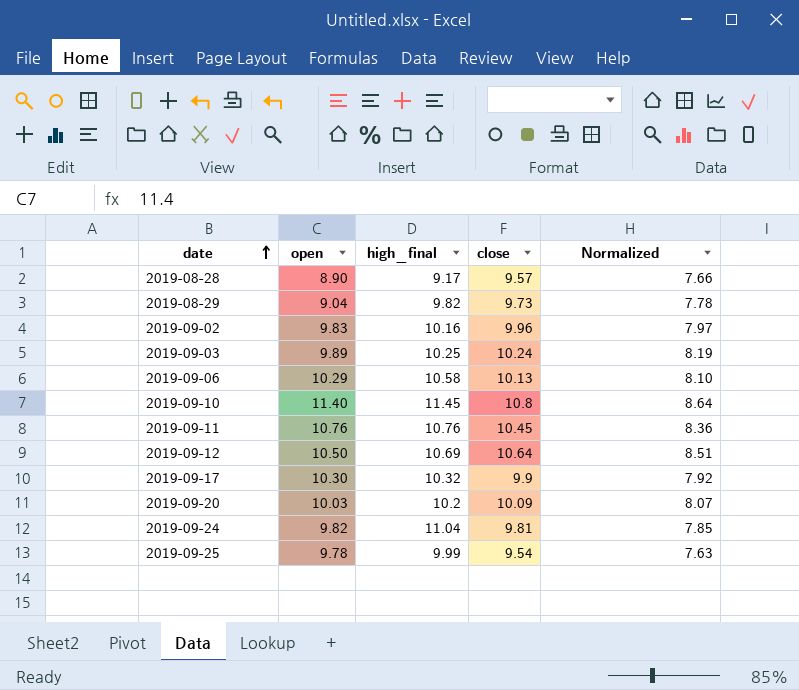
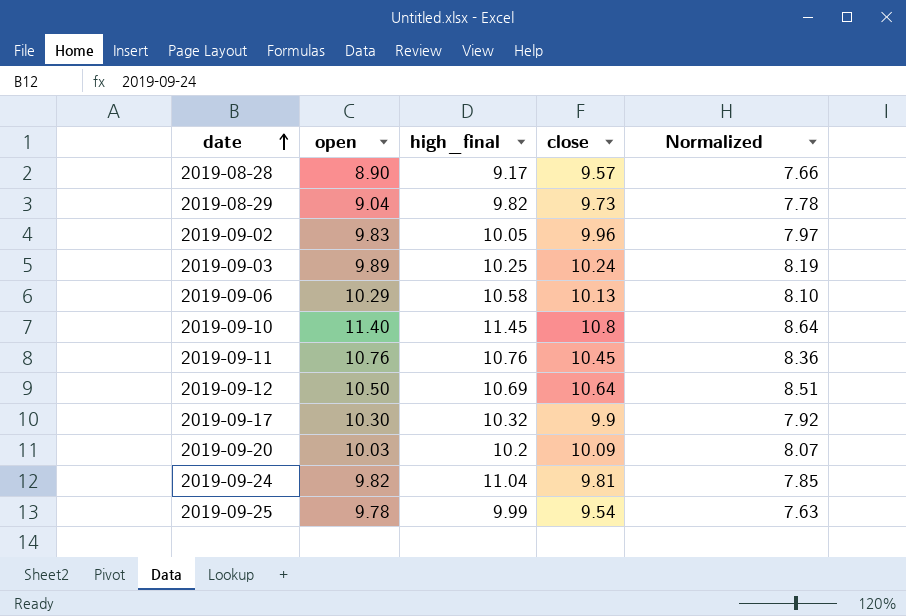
2019-09-02 | high_final: 10.16 -> 10.05

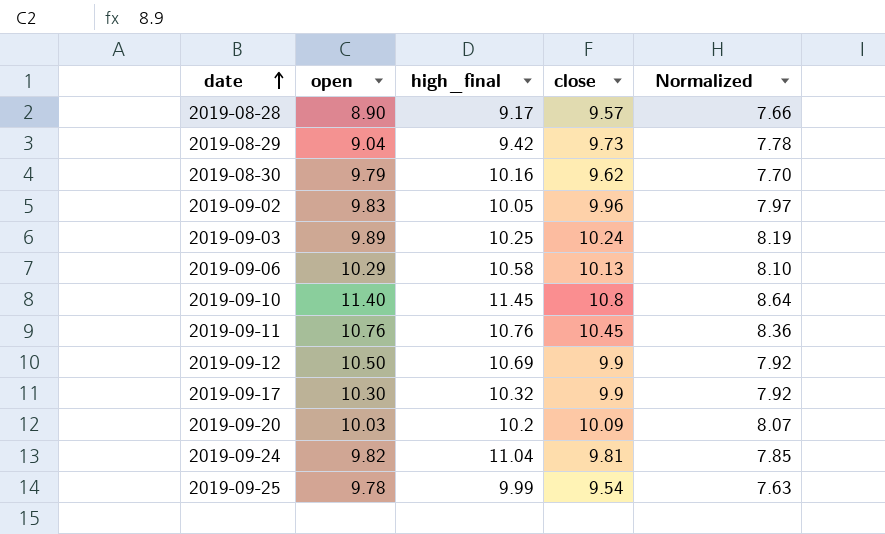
2019-08-29 | high_final: 9.82 -> 9.42
row 2019-08-30: none -> 9.79 | 10.16 | 9.62 | 7.70
2019-09-12 | close: 10.64 -> 9.9
2019-09-12 | Normalized: 8.51 -> 7.92

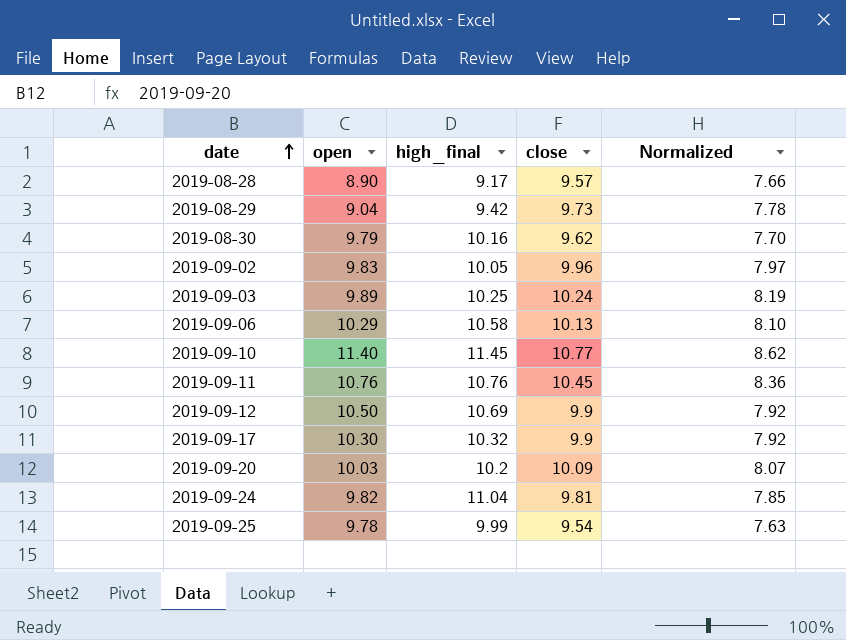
2019-09-10 | close: 10.8 -> 10.77
2019-09-10 | Normalized: 8.64 -> 8.62

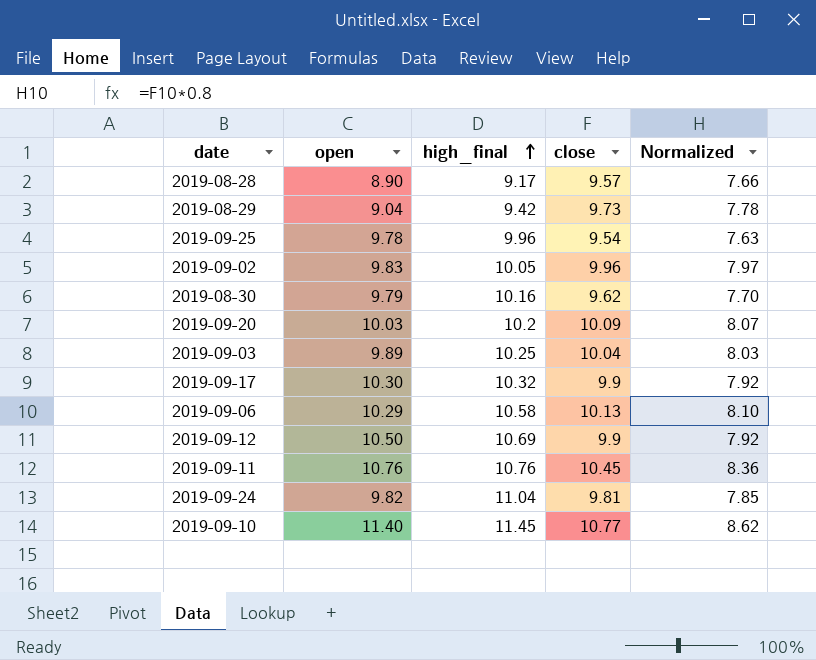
row order: date ascending -> high_final ascending
2019-09-25 | high_final: 9.99 -> 9.96
2019-09-03 | close: 10.24 -> 10.04
2019-09-03 | Normalized: 8.19 -> 8.03

